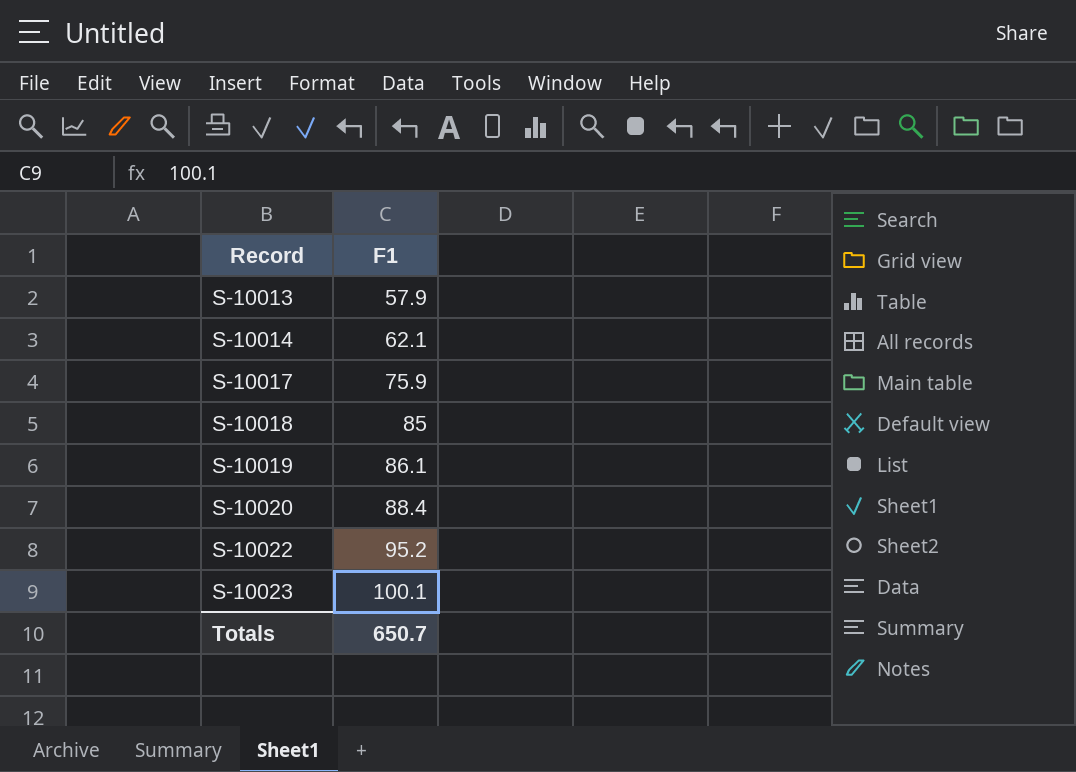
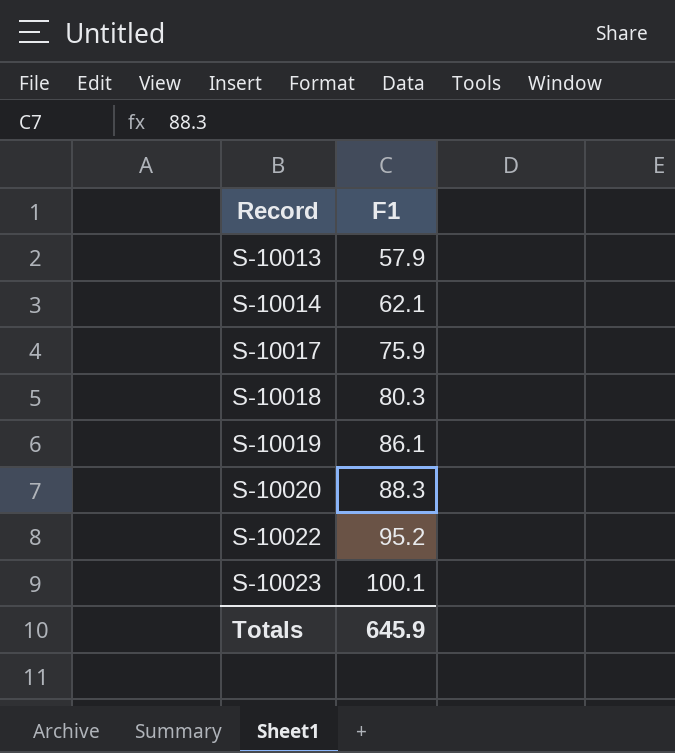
S-10018 | F1: 85 -> 80.3
S-10020 | F1: 88.4 -> 88.3
Totals | F1: 650.7 -> 645.9

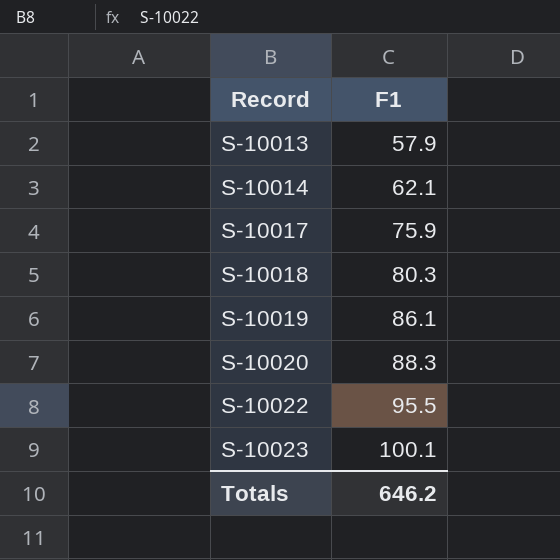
S-10022 | F1: 95.2 -> 95.5
Totals | F1: 645.9 -> 646.2

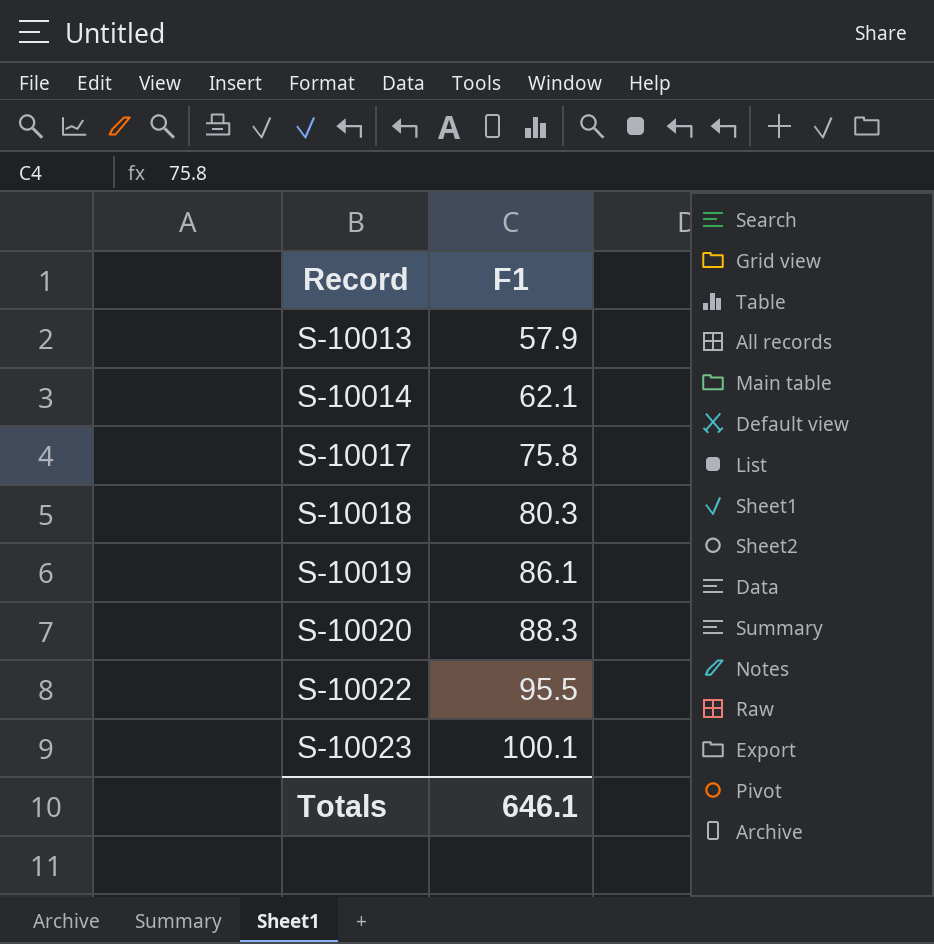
S-10017 | F1: 75.9 -> 75.8
Totals | F1: 646.2 -> 646.1

